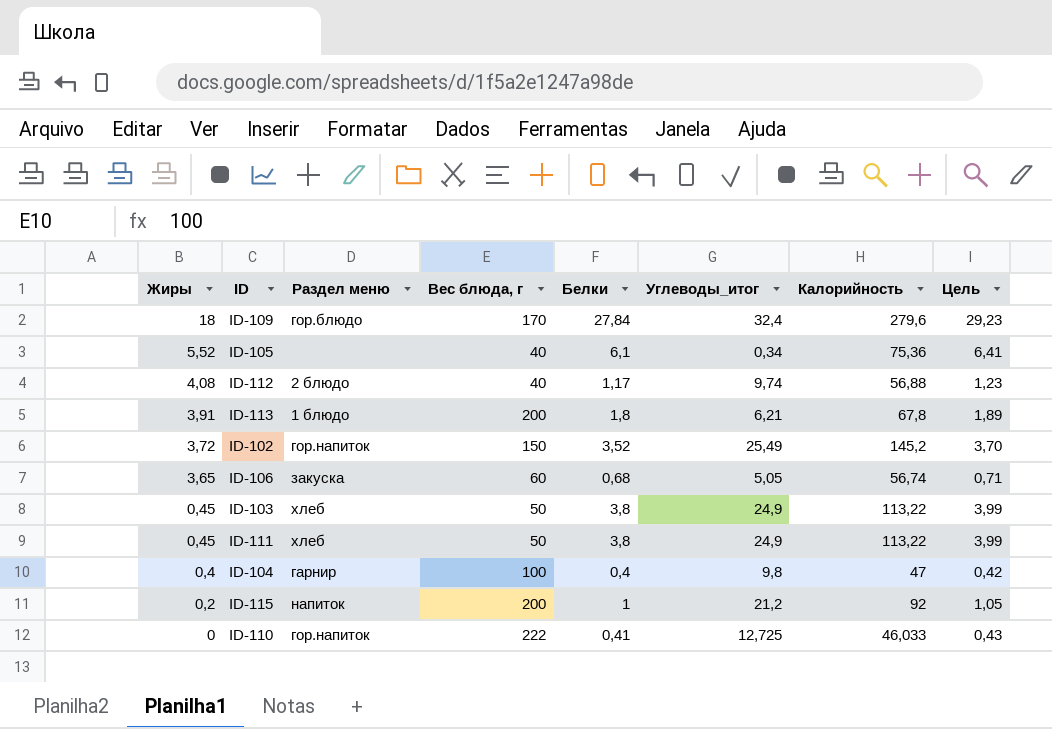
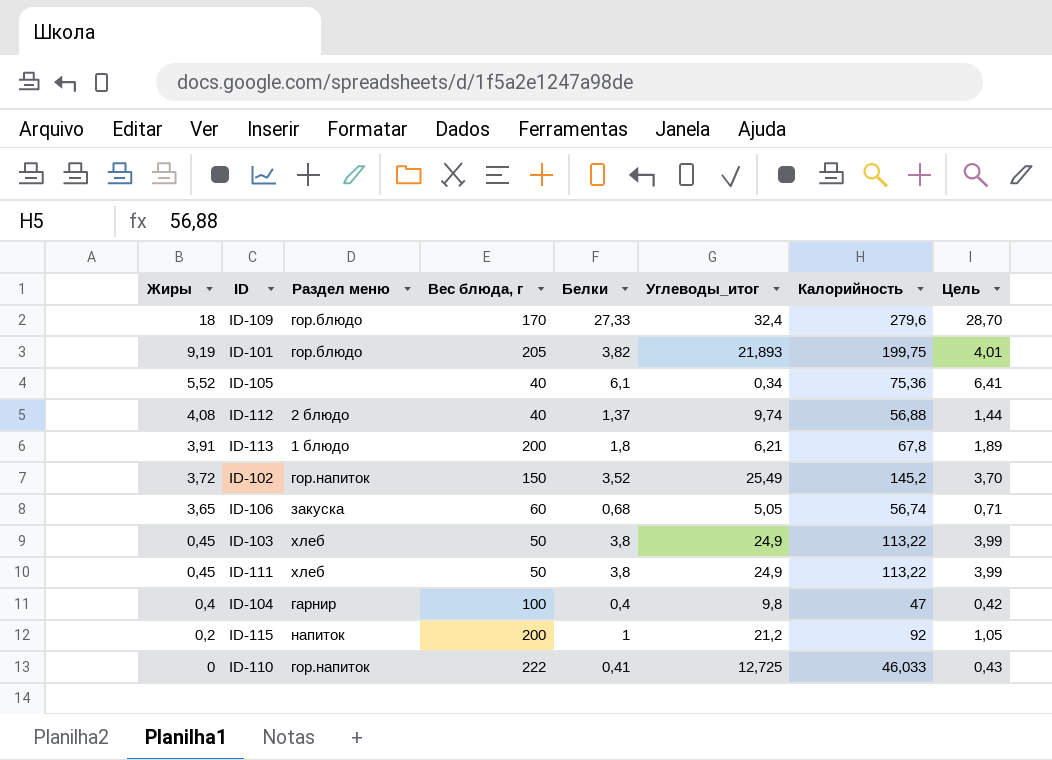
ID-109 | Белки: 27,84 -> 27,33
ID-109 | Цель: 29,23 -> 28,70
row ID-101: none -> 9,19 | гор.блюдо | 205 | 3,82 | 21,893 | 199,75 | 4,01
ID-112 | Белки: 1,17 -> 1,37
ID-112 | Цель: 1,23 -> 1,44

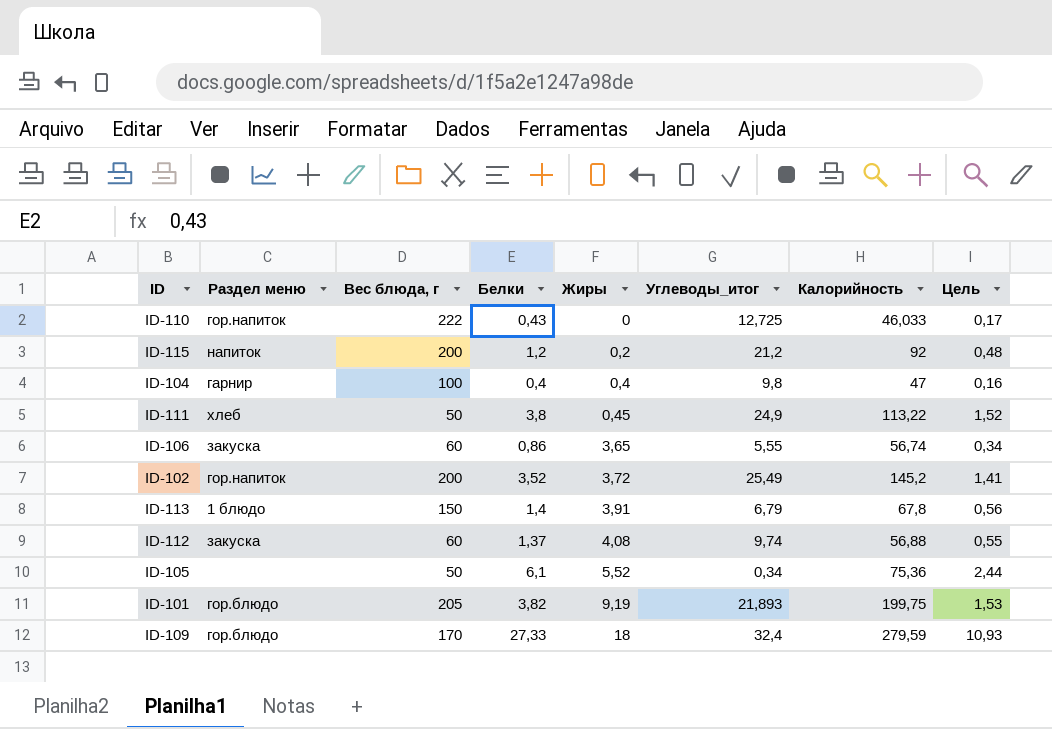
row order: Жиры descending -> Жиры ascending
column Жиры | position: 1 -> 5
column Цель | formula: [Белки] * 1,05 -> [Белки] * 0,4
row ID-103: 0,45 | хлеб | 50 | 3,8 | 24,9 | 113,22 | 3,99 -> none
ID-110 | Белки: 0,41 -> 0,43
ID-115 | Белки: 1 -> 1,2
ID-106 | Белки: 0,68 -> 0,86
ID-106 | Углеводы_итог: 5,05 -> 5,55
ID-102 | Вес блюда, г: 150 -> 200
ID-113 | Вес блюда, г: 200 -> 150
ID-113 | Белки: 1,8 -> 1,4
ID-113 | Углеводы_итог: 6,21 -> 6,79
ID-112 | Раздел меню: 2 блюдо -> закуска
ID-112 | Вес блюда, г: 40 -> 60
ID-105 | Вес блюда, г: 40 -> 50
ID-109 | Калорийность: 279,6 -> 279,59

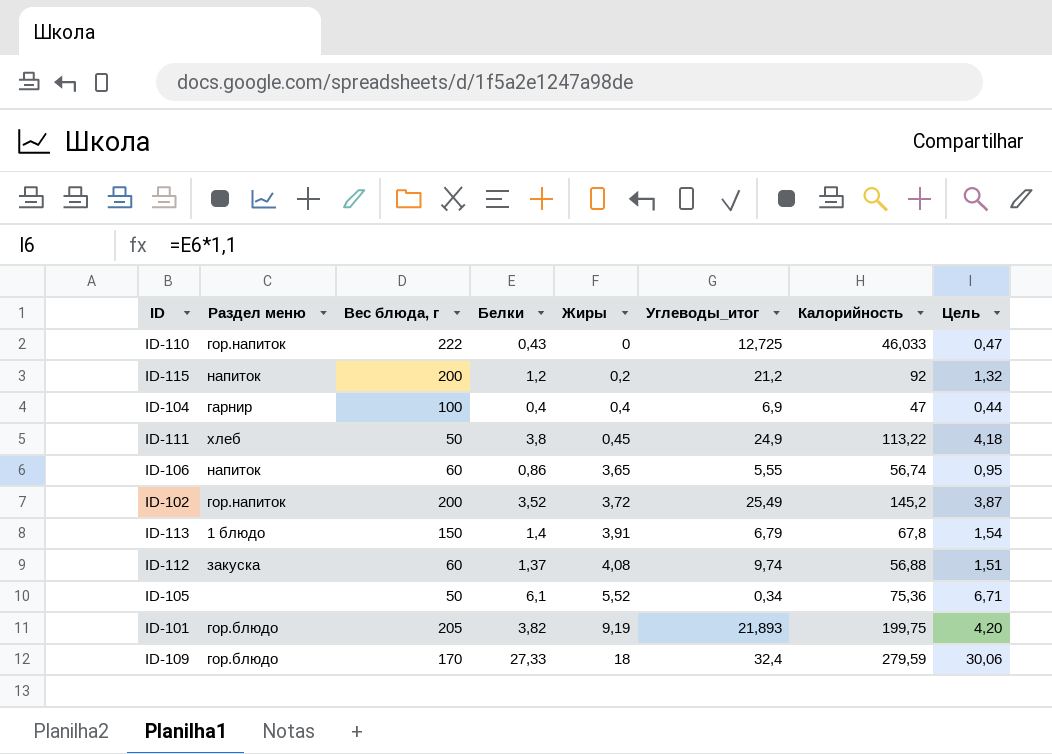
column Цель | formula: [Белки] * 0,4 -> [Белки] * 1,1
ID-104 | Углеводы_итог: 9,8 -> 6,9
ID-106 | Раздел меню: закуска -> напиток

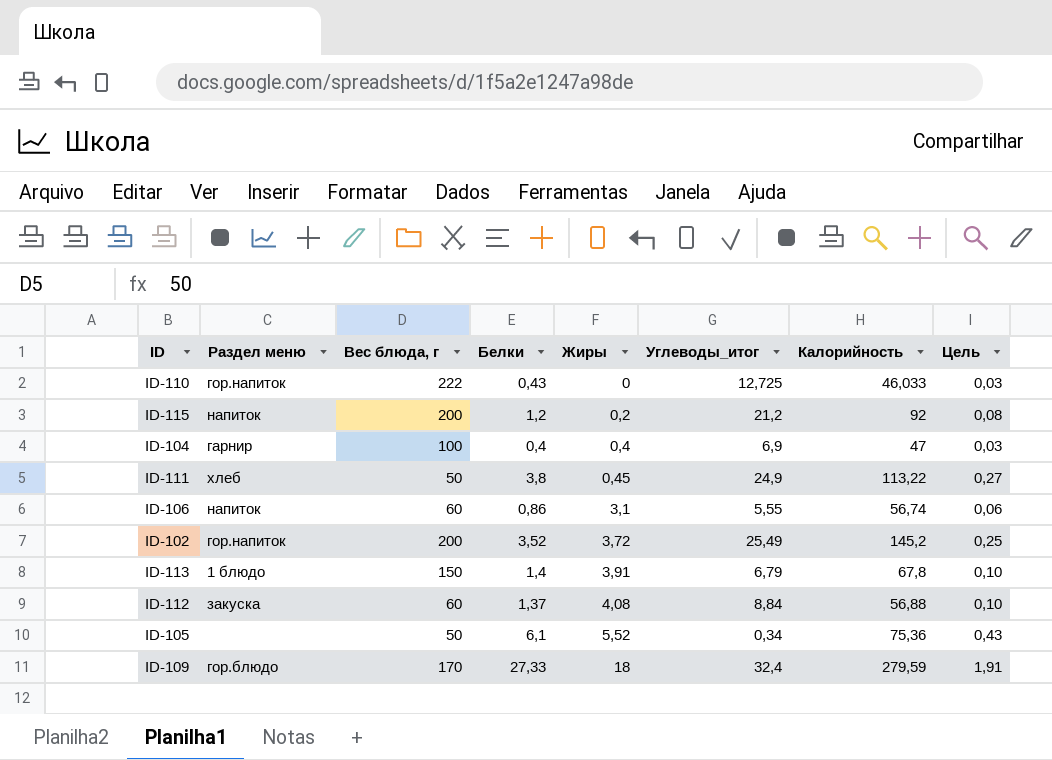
column Цель | formula: [Белки] * 1,1 -> [Белки] * 0,07
row ID-101: гор.блюдо | 205 | 3,82 | 9,19 | 21,893 | 199,75 | 4,20 -> none
ID-106 | Жиры: 3,65 -> 3,1
ID-112 | Углеводы_итог: 9,74 -> 8,84

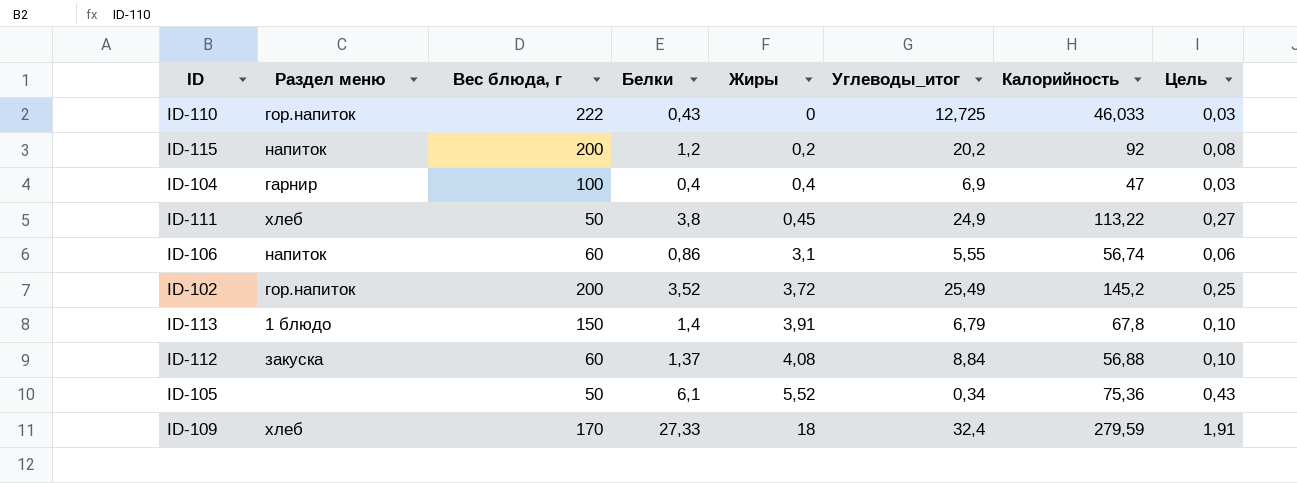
ID-115 | Углеводы_итог: 21,2 -> 20,2
ID-109 | Раздел меню: гор.блюдо -> хлеб

